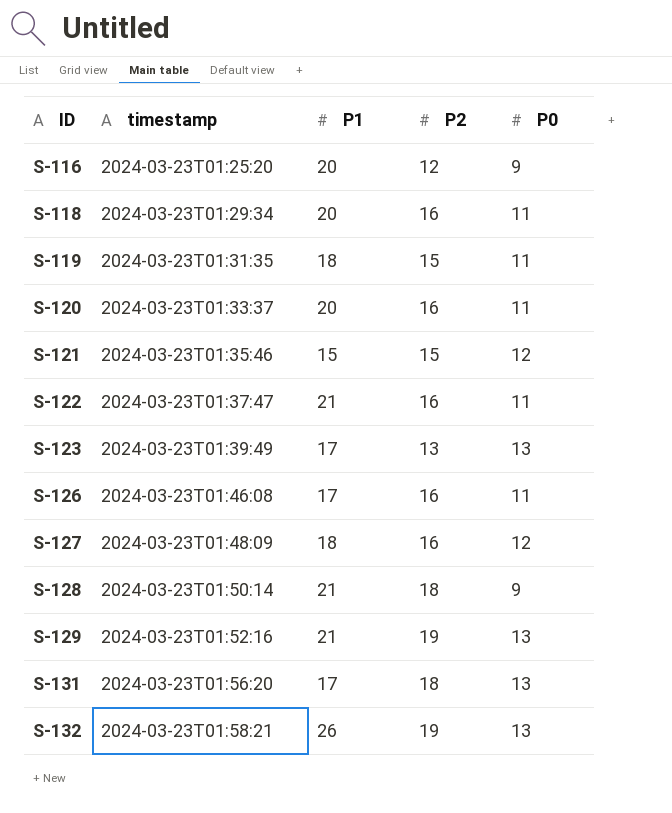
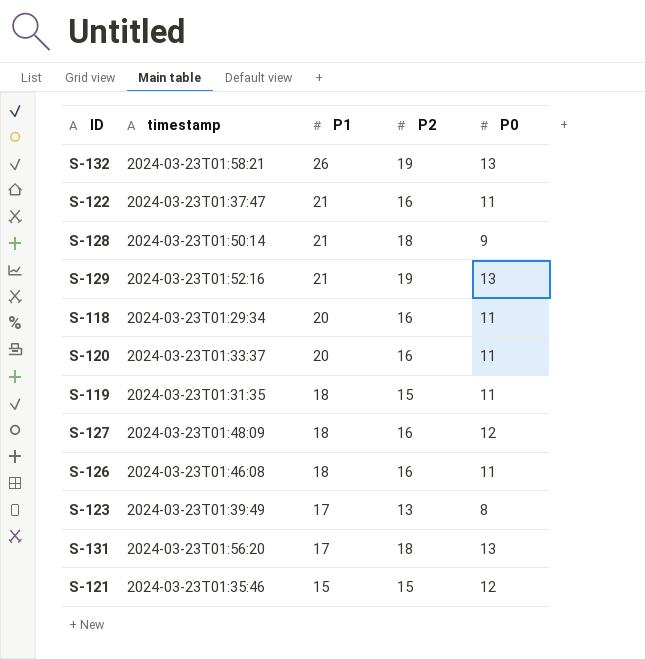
row order: ID ascending -> P1 descending
row S-116: 2024-03-23T01:25:20 | 20 | 12 | 9 -> none
S-126 | P1: 17 -> 18
S-123 | P0: 13 -> 8

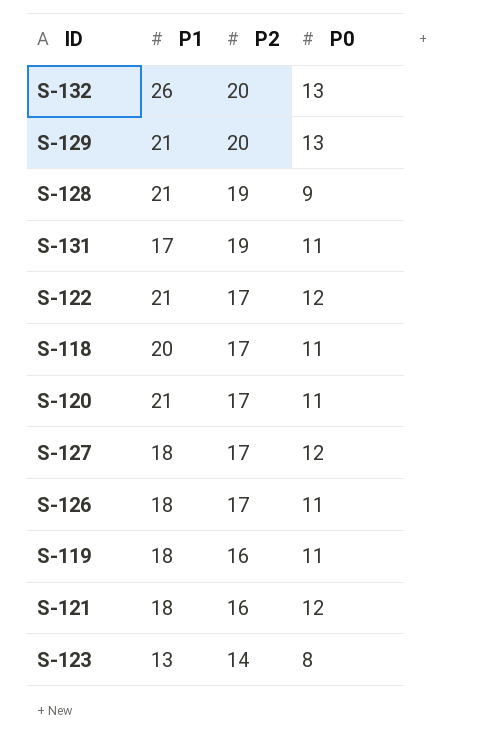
row order: P1 descending -> P2 descending
column timestamp | position: 2 -> none
S-132 | P2: 19 -> 20
S-129 | P2: 19 -> 20
S-128 | P2: 18 -> 19
S-131 | P2: 18 -> 19
S-131 | P0: 13 -> 11
S-122 | P2: 16 -> 17
S-122 | P0: 11 -> 12
S-118 | P2: 16 -> 17
S-120 | P1: 20 -> 21
S-120 | P2: 16 -> 17
S-127 | P2: 16 -> 17
S-126 | P2: 16 -> 17
S-119 | P2: 15 -> 16
S-121 | P1: 15 -> 18
S-121 | P2: 15 -> 16
S-123 | P1: 17 -> 13
S-123 | P2: 13 -> 14

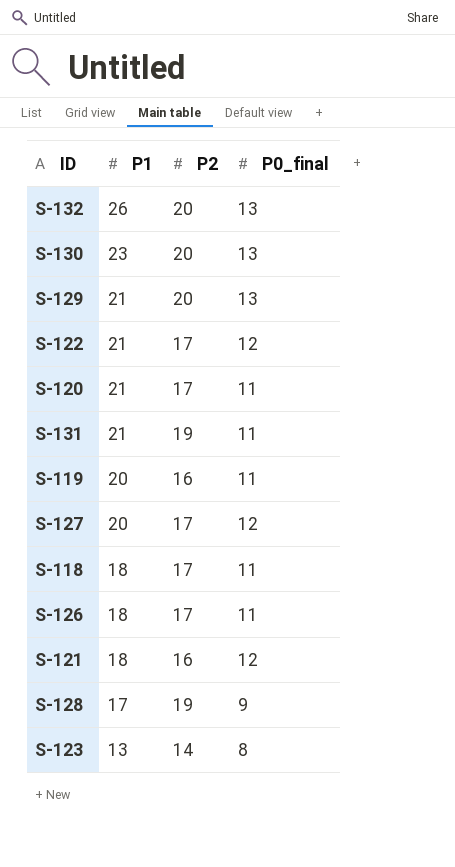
row order: P2 descending -> P1 descending
column name: P0 -> P0_final
row S-130: none -> 23 | 20 | 13
S-131 | P1: 17 -> 21
S-119 | P1: 18 -> 20
S-127 | P1: 18 -> 20
S-118 | P1: 20 -> 18
S-128 | P1: 21 -> 17

